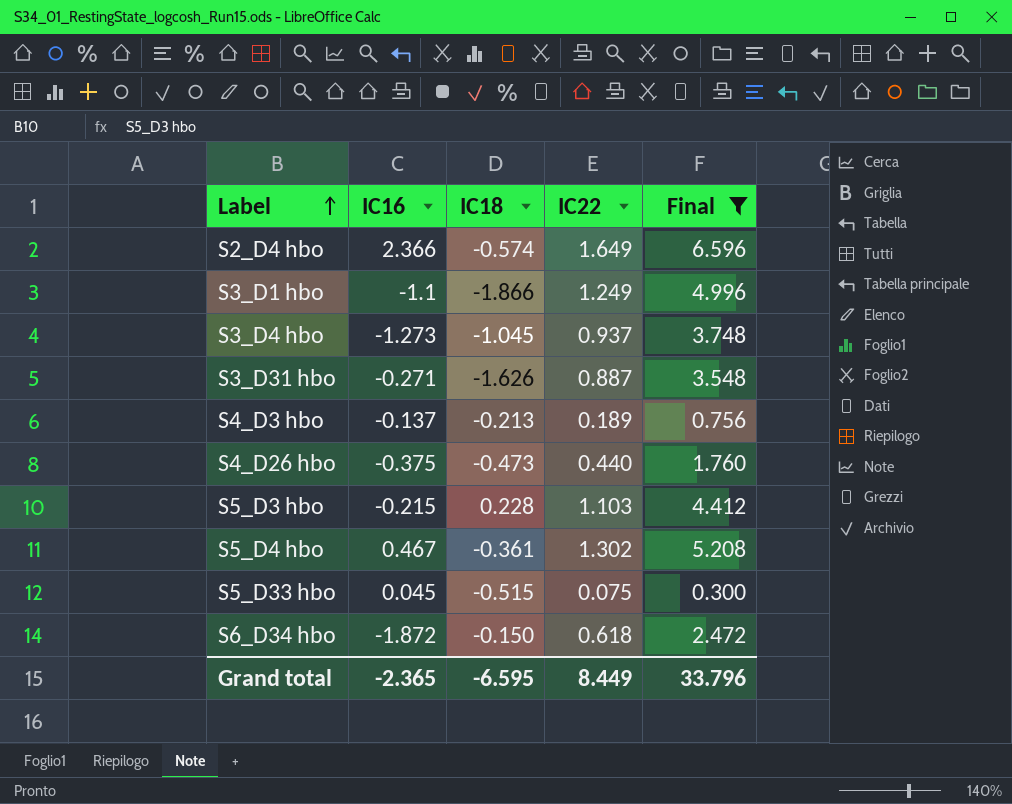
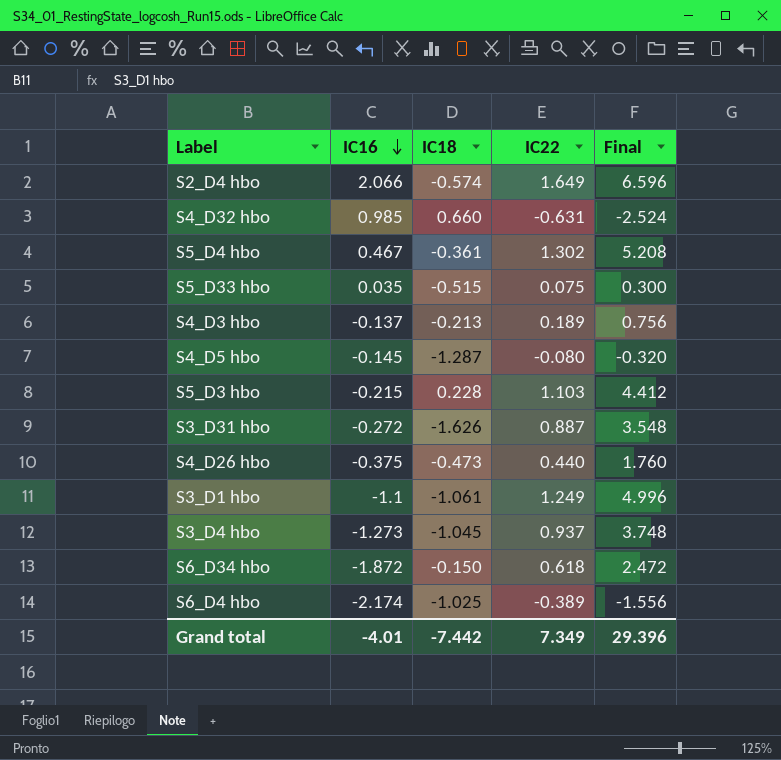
filter: Final >= 0.300 -> none
row order: Label ascending -> IC16 descending
S2_D4 hbo | IC16: 2.366 -> 2.066
S5_D33 hbo | IC16: 0.045 -> 0.035
S3_D31 hbo | IC16: -0.271 -> -0.272
S3_D1 hbo | IC18: -1.866 -> -1.061
Grand total | IC16: -2.365 -> -4.01
Grand total | IC18: -6.595 -> -7.442
Grand total | IC22: 8.449 -> 7.349
Grand total | Final: 33.796 -> 29.396

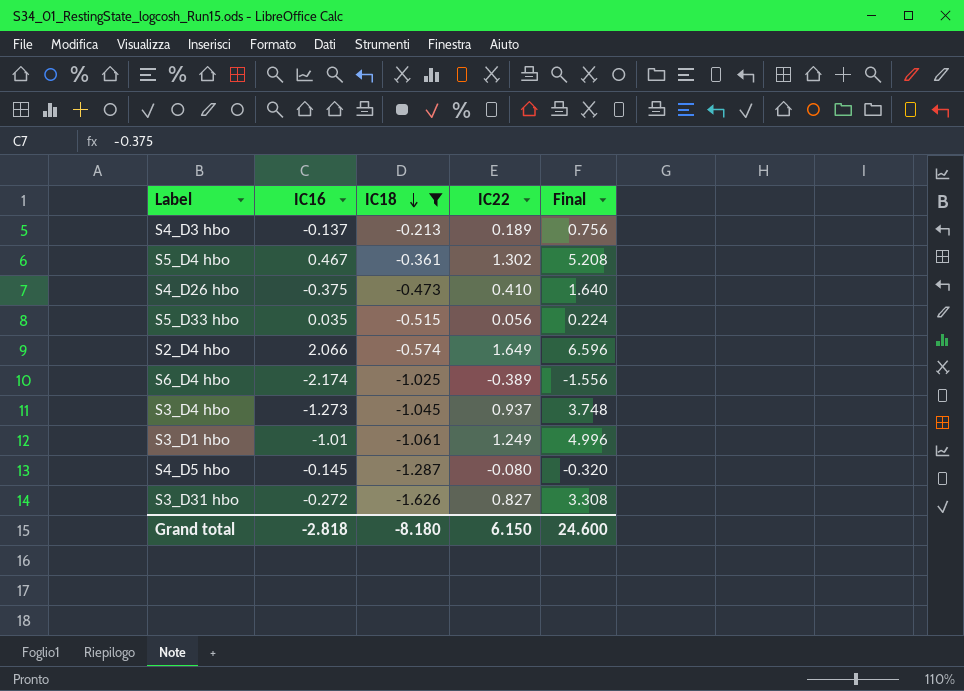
filter: none -> IC18 <= -0.213
row order: IC16 descending -> IC18 descending
S4_D26 hbo | IC22: 0.440 -> 0.410
S4_D26 hbo | Final: 1.760 -> 1.640
S5_D33 hbo | IC22: 0.075 -> 0.056
S5_D33 hbo | Final: 0.300 -> 0.224
S3_D1 hbo | IC16: -1.1 -> -1.01
S3_D31 hbo | IC22: 0.887 -> 0.827
S3_D31 hbo | Final: 3.548 -> 3.308
Grand total | IC16: -4.01 -> -2.818
Grand total | IC18: -7.442 -> -8.180
Grand total | IC22: 7.349 -> 6.150
Grand total | Final: 29.396 -> 24.600

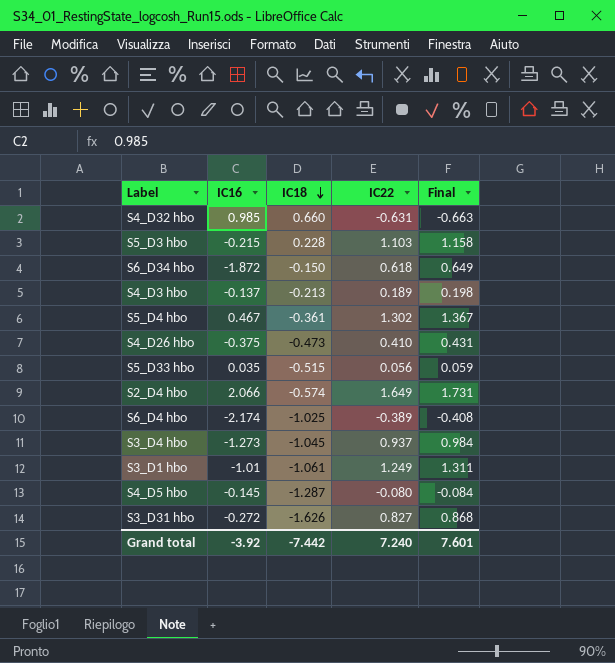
filter: IC18 <= -0.213 -> none
column Final | formula: [IC22] * 4 -> [IC22] * 1.05
Grand total | IC16: -2.818 -> -3.92
Grand total | IC18: -8.180 -> -7.442
Grand total | IC22: 6.150 -> 7.240
Grand total | Final: 24.600 -> 7.601

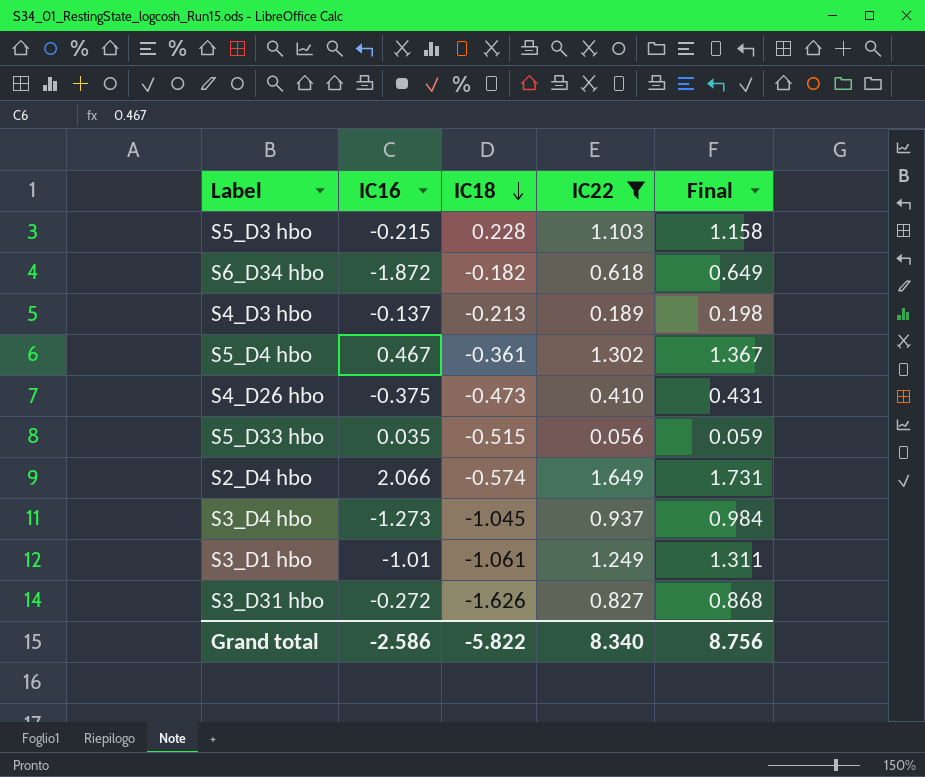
filter: none -> IC22 >= 0.056
S6_D34 hbo | IC18: -0.150 -> -0.182
Grand total | IC16: -3.92 -> -2.586
Grand total | IC18: -7.442 -> -5.822
Grand total | IC22: 7.240 -> 8.340
Grand total | Final: 7.601 -> 8.756

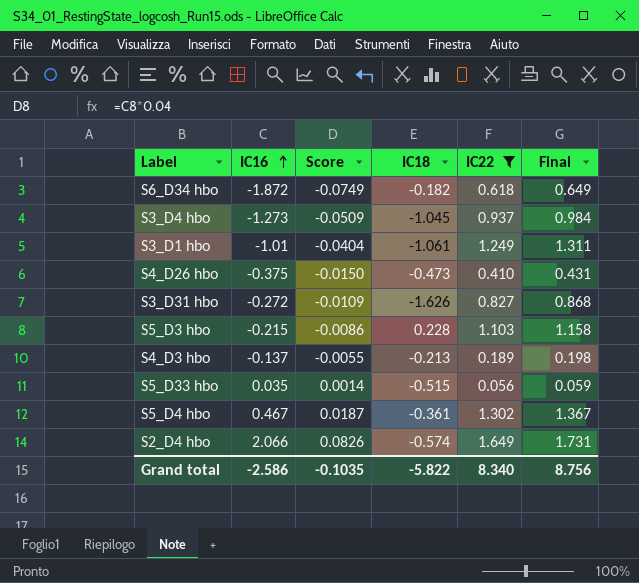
row order: IC18 descending -> IC16 ascending
column Score | formula: none -> [IC16] * 0.04

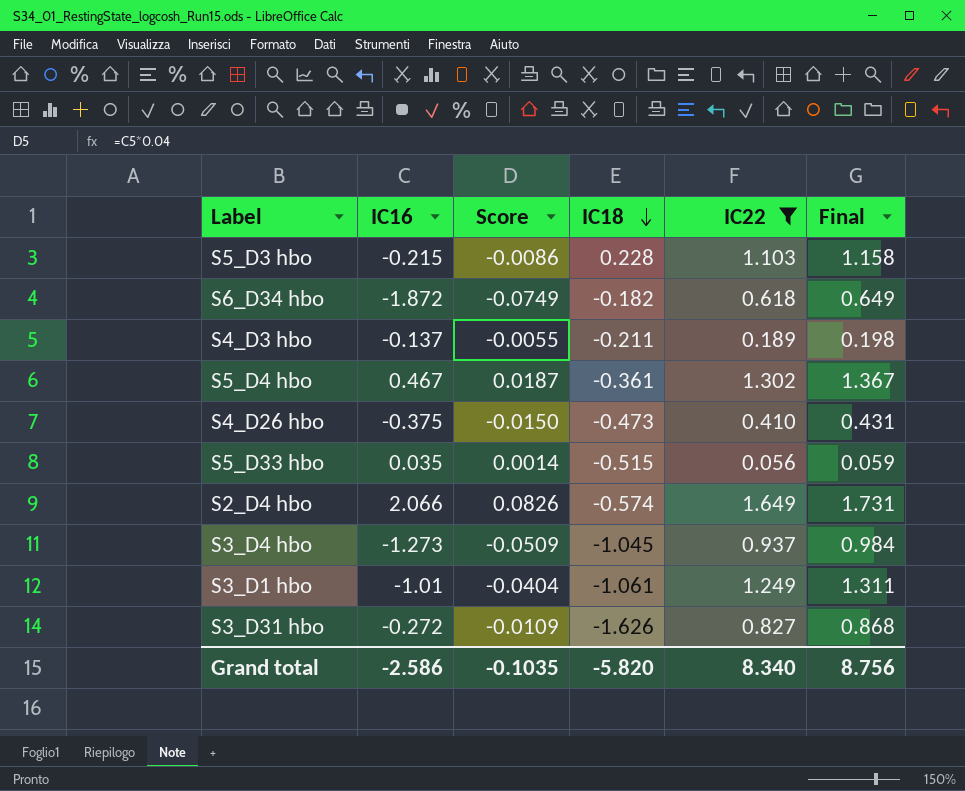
row order: IC16 ascending -> IC18 descending
S4_D3 hbo | IC18: -0.213 -> -0.211
Grand total | IC18: -5.822 -> -5.820

